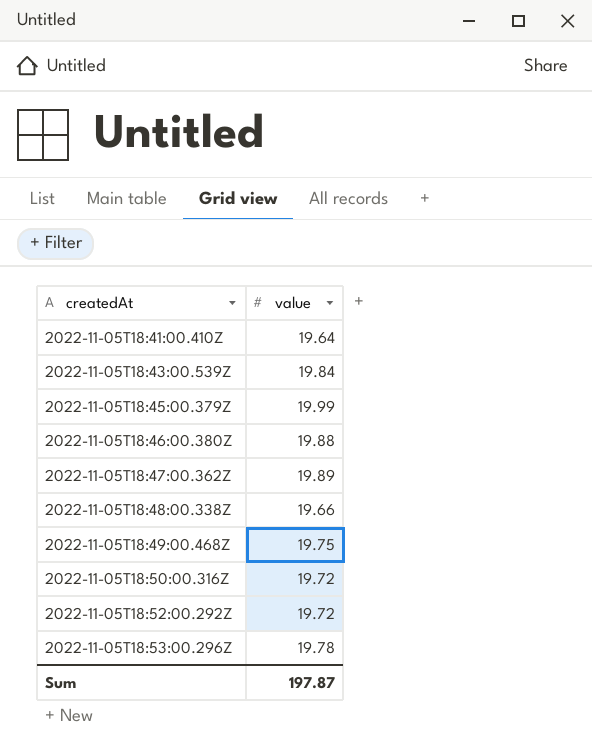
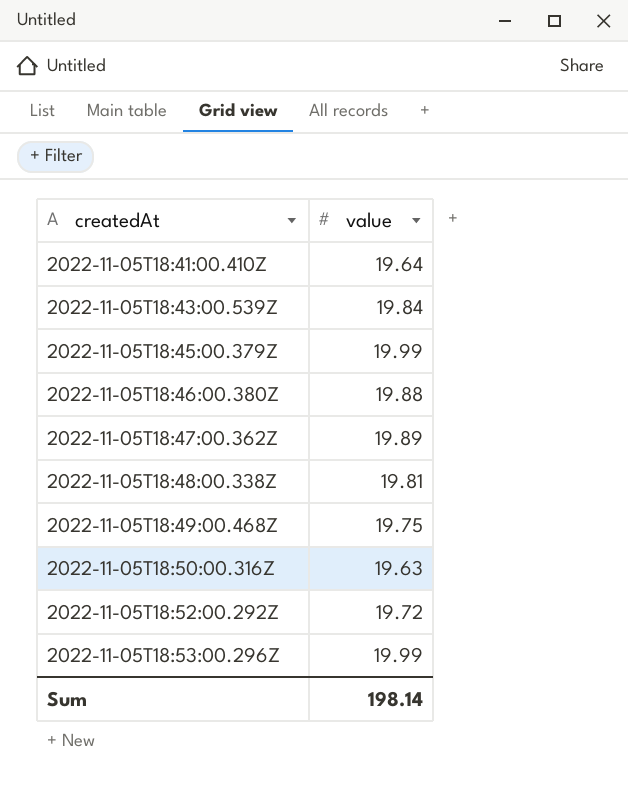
2022-11-05T18:48:00.338Z | value: 19.66 -> 19.81
2022-11-05T18:50:00.316Z | value: 19.72 -> 19.63
2022-11-05T18:53:00.296Z | value: 19.78 -> 19.99
Sum | value: 197.87 -> 198.14

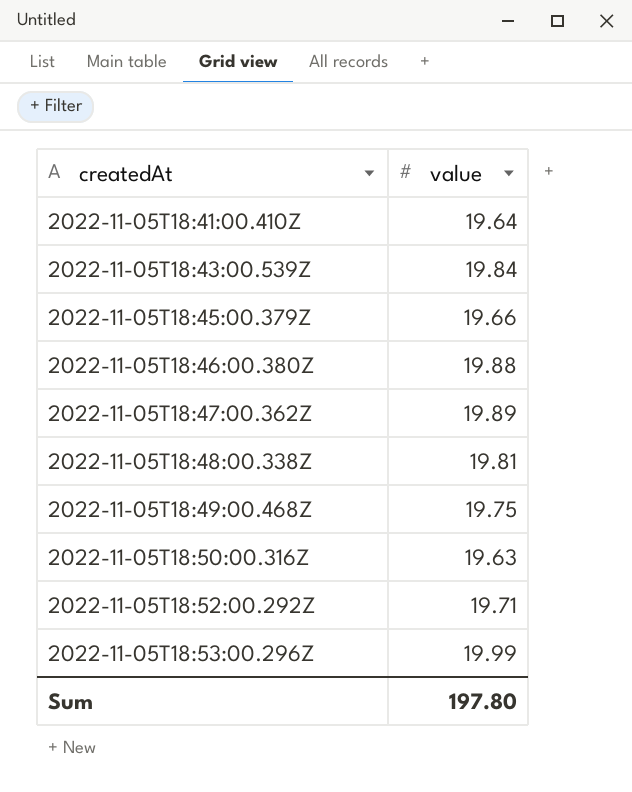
2022-11-05T18:45:00.379Z | value: 19.99 -> 19.66
2022-11-05T18:52:00.292Z | value: 19.72 -> 19.71
Sum | value: 198.14 -> 197.80

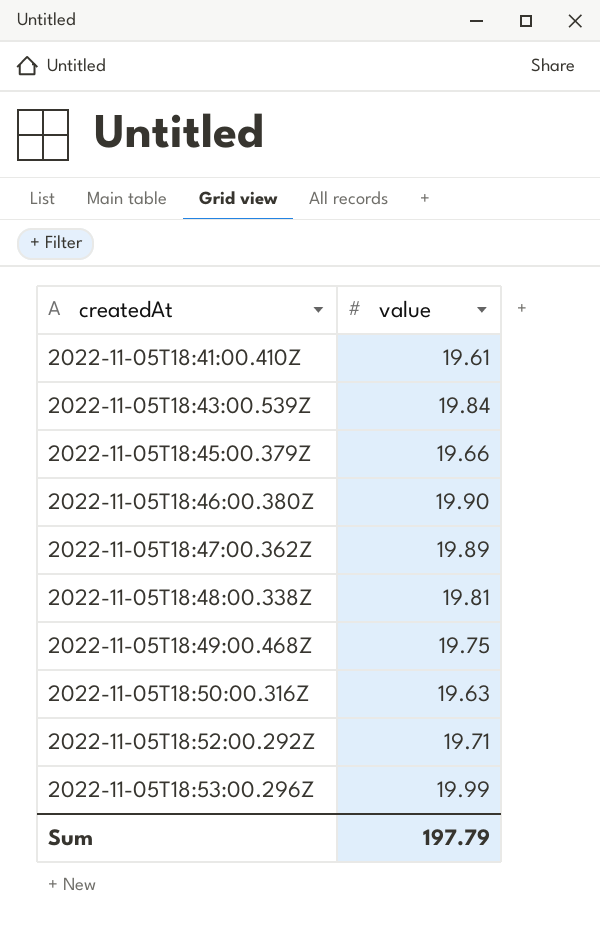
2022-11-05T18:41:00.410Z | value: 19.64 -> 19.61
2022-11-05T18:46:00.380Z | value: 19.88 -> 19.90
Sum | value: 197.80 -> 197.79

